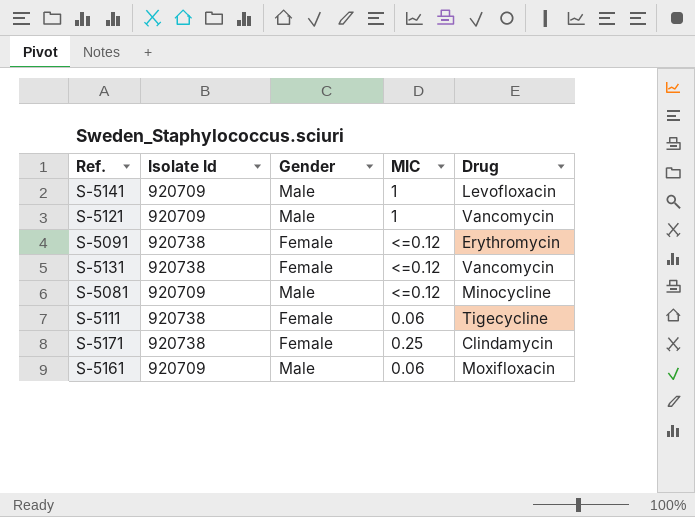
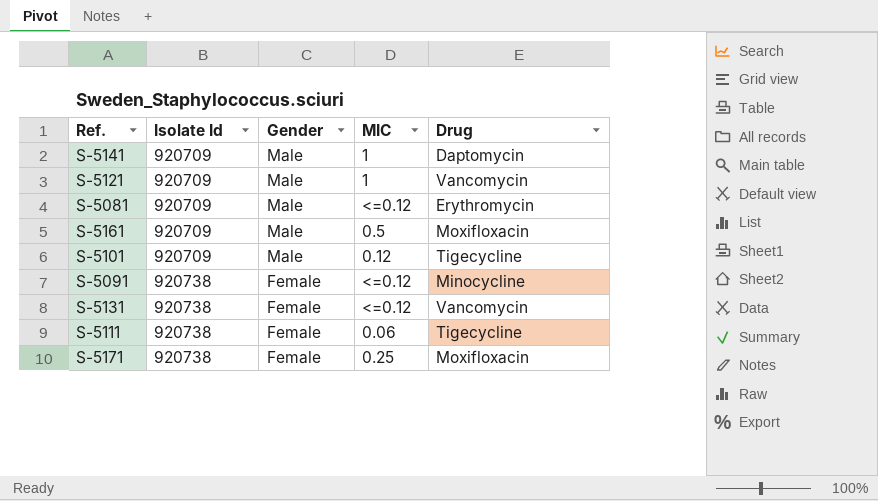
row order: none -> Isolate Id ascending
S-5141 | Drug: Levofloxacin -> Daptomycin
S-5081 | Drug: Minocycline -> Erythromycin
S-5161 | MIC: 0.06 -> 0.5
row S-5101: none -> 920709 | Male | 0.12 | Tigecycline
S-5091 | Drug: Erythromycin -> Minocycline
S-5171 | Drug: Clindamycin -> Moxifloxacin

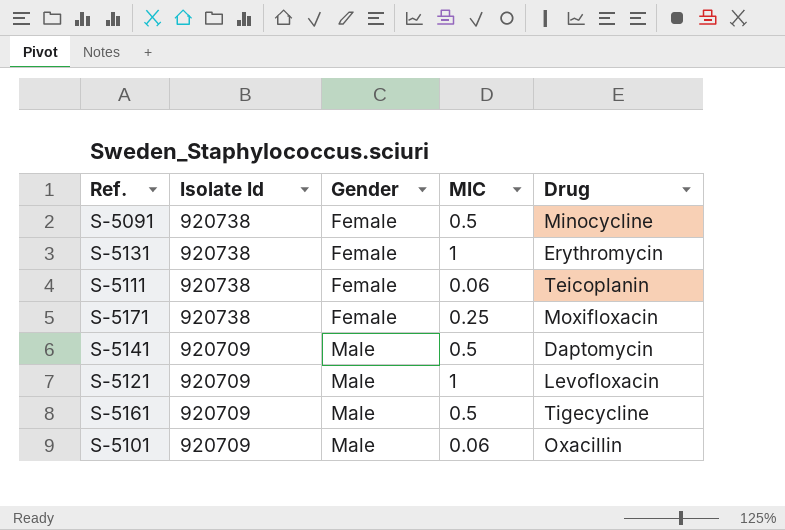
row order: Isolate Id ascending -> Isolate Id descending
row S-5081: 920709 | Male | <=0.12 | Erythromycin -> none
S-5091 | MIC: <=0.12 -> 0.5
S-5131 | MIC: <=0.12 -> 1
S-5131 | Drug: Vancomycin -> Erythromycin
S-5111 | Drug: Tigecycline -> Teicoplanin
S-5141 | MIC: 1 -> 0.5
S-5121 | Drug: Vancomycin -> Levofloxacin
S-5161 | Drug: Moxifloxacin -> Tigecycline
S-5101 | MIC: 0.12 -> 0.06
S-5101 | Drug: Tigecycline -> Oxacillin

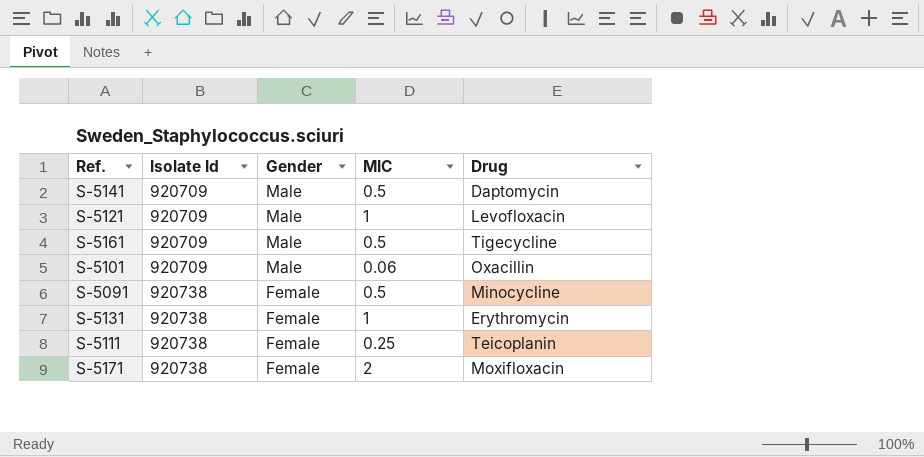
row order: Isolate Id descending -> Isolate Id ascending
S-5111 | MIC: 0.06 -> 0.25
S-5171 | MIC: 0.25 -> 2

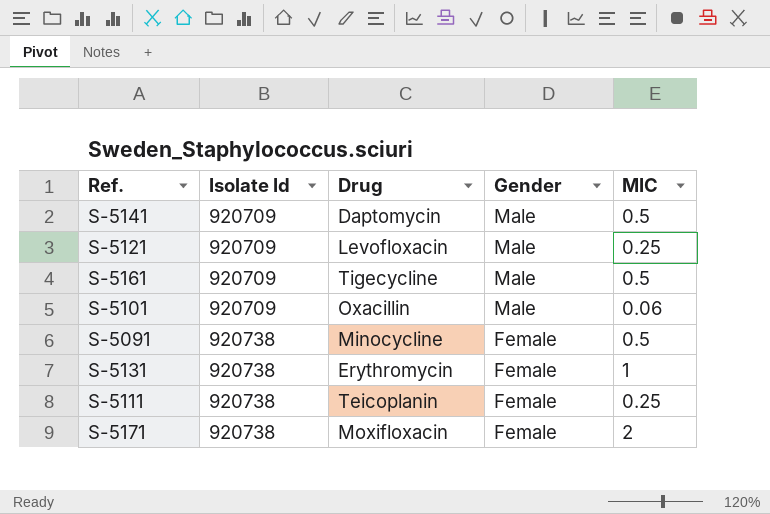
column Drug | position: 5 -> 3
S-5121 | MIC: 1 -> 0.25

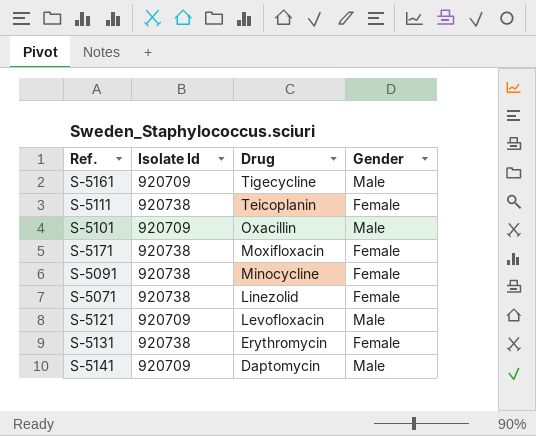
row order: Isolate Id ascending -> Drug descending
column MIC | position: 5 -> none
row S-5071: none -> 920738 | Linezolid | Female

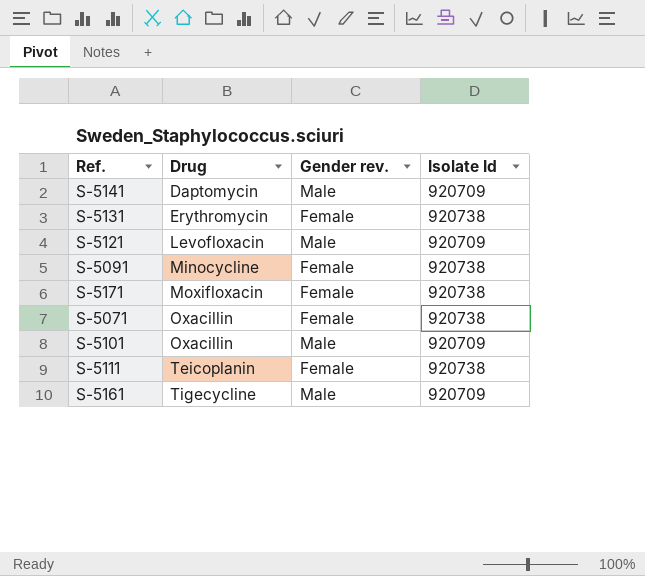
row order: Drug descending -> Drug ascending
column name: Gender -> Gender rev.
column Isolate Id | position: 2 -> 4
S-5071 | Drug: Linezolid -> Oxacillin

